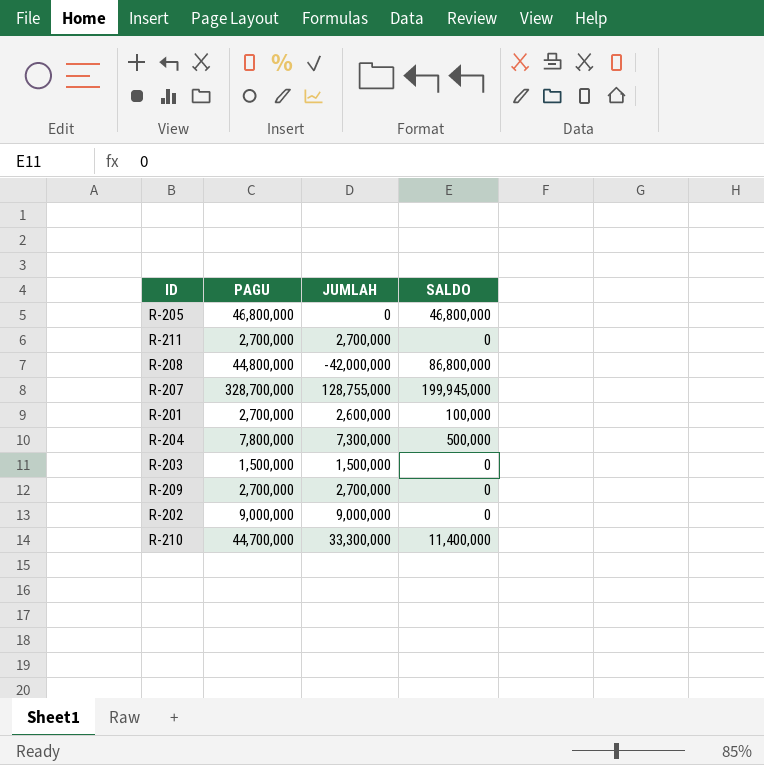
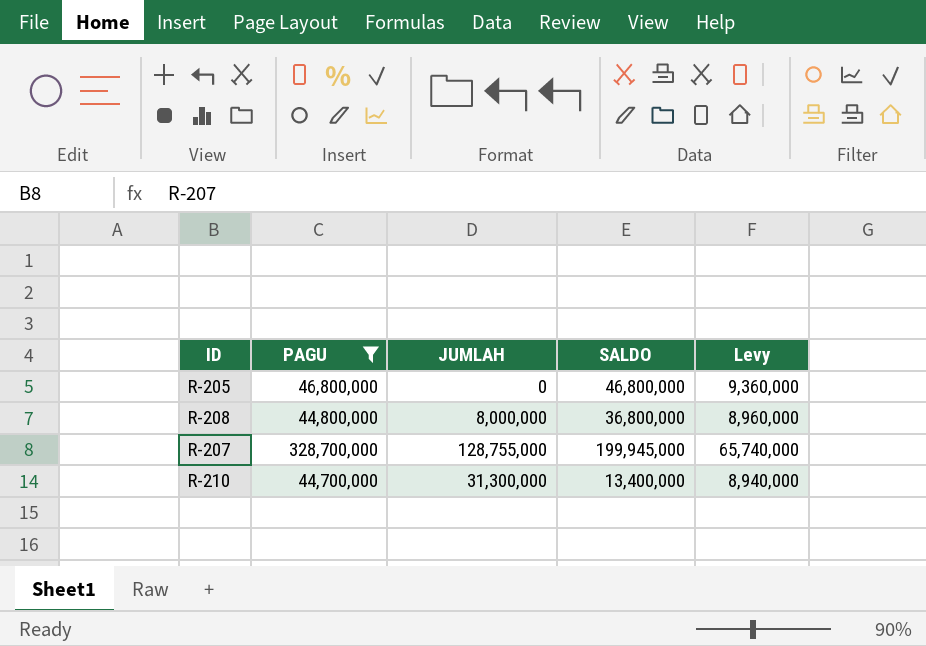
filter: none -> PAGU >= 44,700,000
column Levy | formula: none -> [PAGU] * 0.2
R-208 | JUMLAH: -42,000,000 -> 8,000,000
R-208 | SALDO: 86,800,000 -> 36,800,000
R-210 | JUMLAH: 33,300,000 -> 31,300,000
R-210 | SALDO: 11,400,000 -> 13,400,000

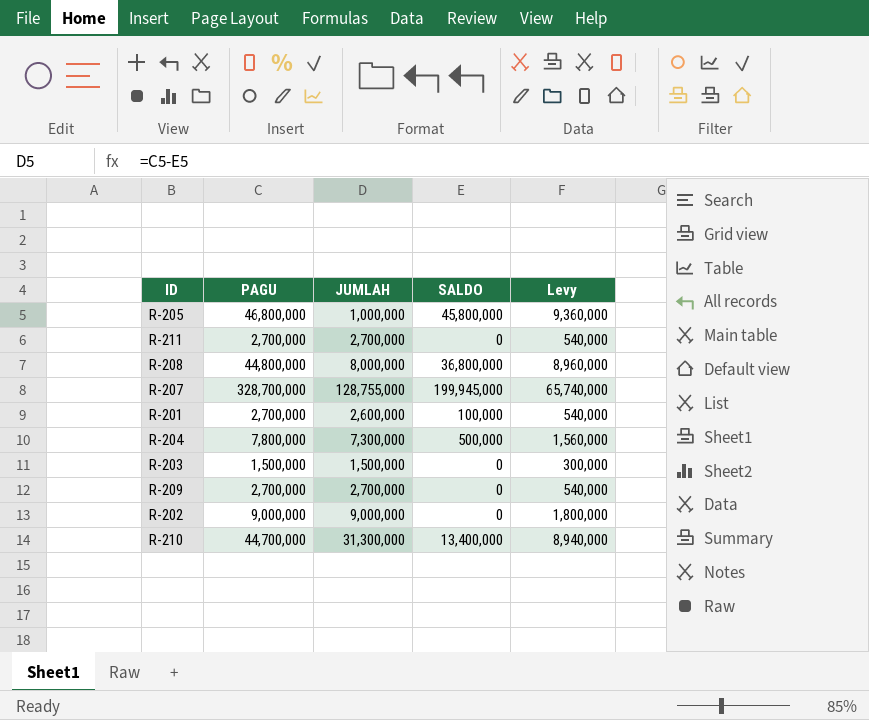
filter: PAGU >= 44,700,000 -> none
R-205 | JUMLAH: 0 -> 1,000,000
R-205 | SALDO: 46,800,000 -> 45,800,000

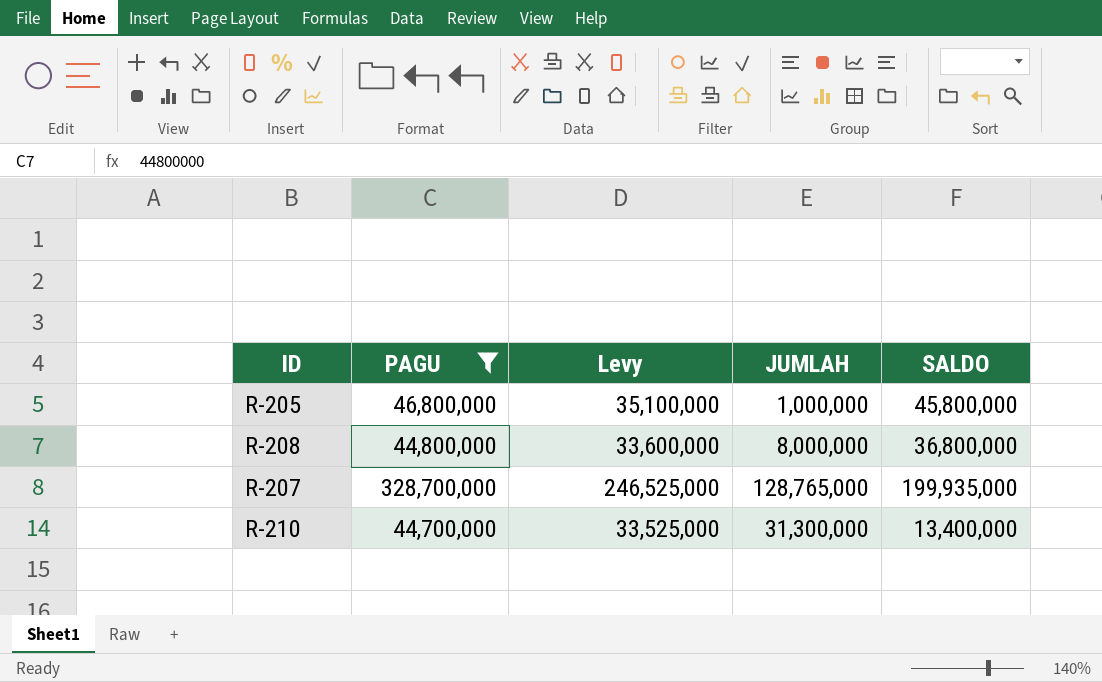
filter: none -> PAGU >= 44,700,000
column Levy | formula: [PAGU] * 0.2 -> [PAGU] * 0.75
column Levy | position: 5 -> 3
R-207 | JUMLAH: 128,755,000 -> 128,765,000
R-207 | SALDO: 199,945,000 -> 199,935,000

